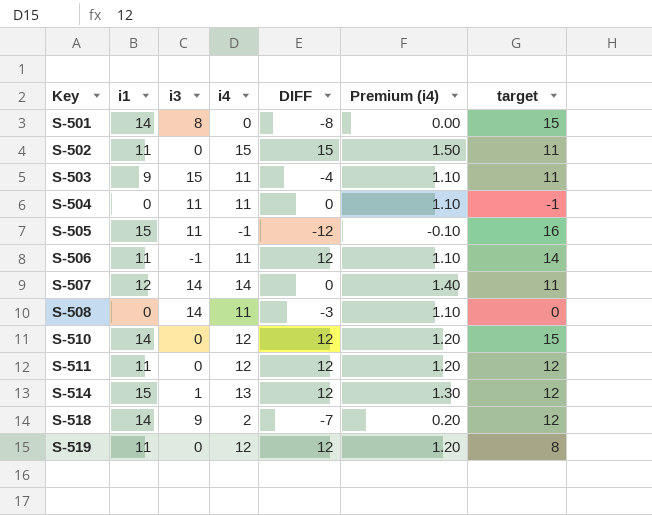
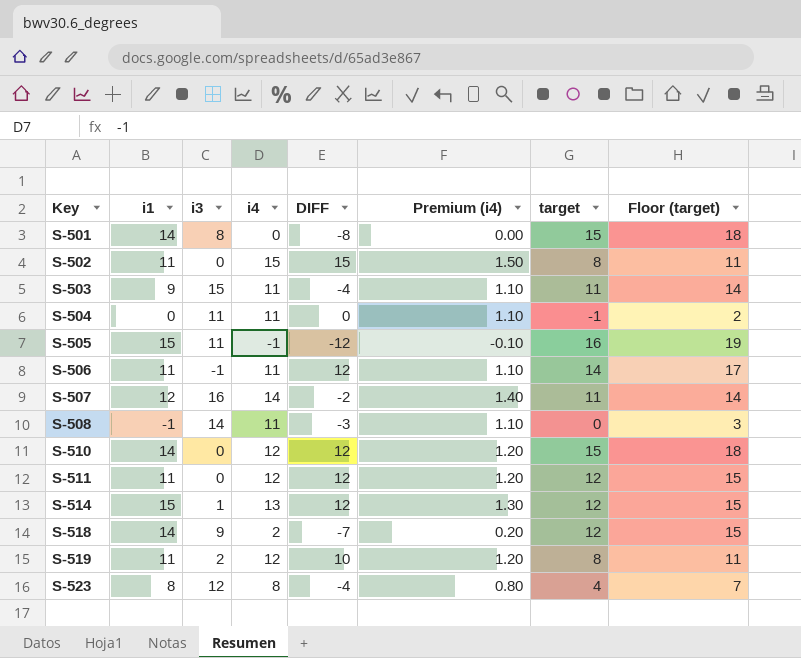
column Floor (target) | formula: none -> [target] + 3
S-502 | target: 11 -> 8
S-507 | i3: 14 -> 16
S-507 | DIFF: 0 -> -2
S-508 | i1: 0 -> -1
S-519 | i3: 0 -> 2
S-519 | DIFF: 12 -> 10
row S-523: none -> 8 | 12 | 8 | -4 | 0.80 | 4 | 7

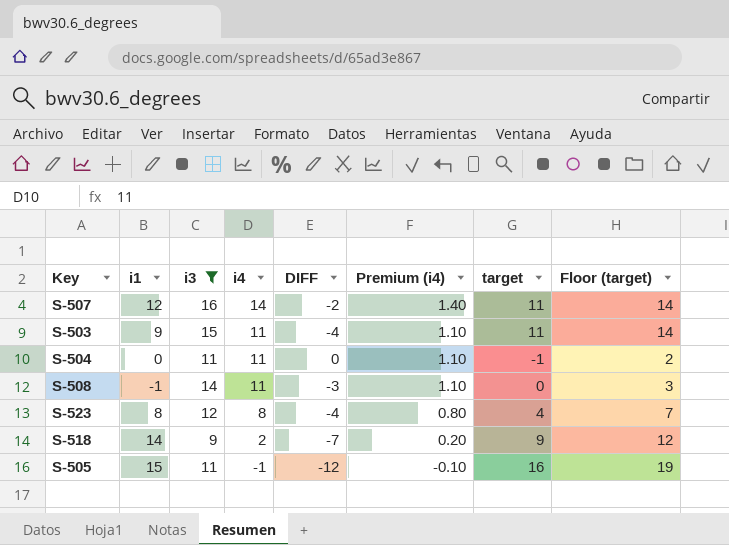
filter: none -> i3 >= 9
row order: Key ascending -> i4 descending
S-518 | target: 12 -> 9
S-518 | Floor (target): 15 -> 12

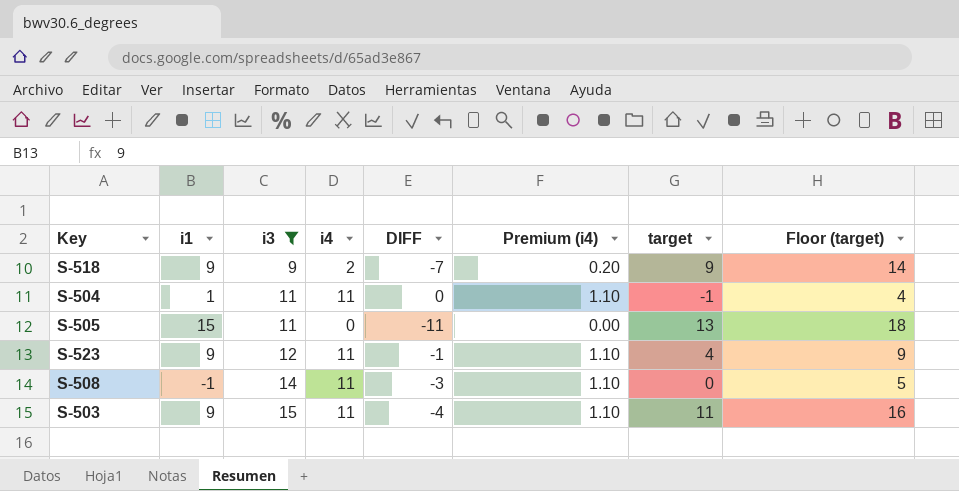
row order: i4 descending -> i3 ascending
column Floor (target) | formula: [target] + 3 -> [target] + 5
row S-507: 12 | 16 | 14 | -2 | 1.40 | 11 | 14 -> none
S-518 | i1: 14 -> 9
S-504 | i1: 0 -> 1
S-505 | i4: -1 -> 0
S-505 | DIFF: -12 -> -11
S-505 | Premium (i4): -0.10 -> 0.00
S-505 | target: 16 -> 13
S-523 | i1: 8 -> 9
S-523 | i4: 8 -> 11
S-523 | DIFF: -4 -> -1
S-523 | Premium (i4): 0.80 -> 1.10

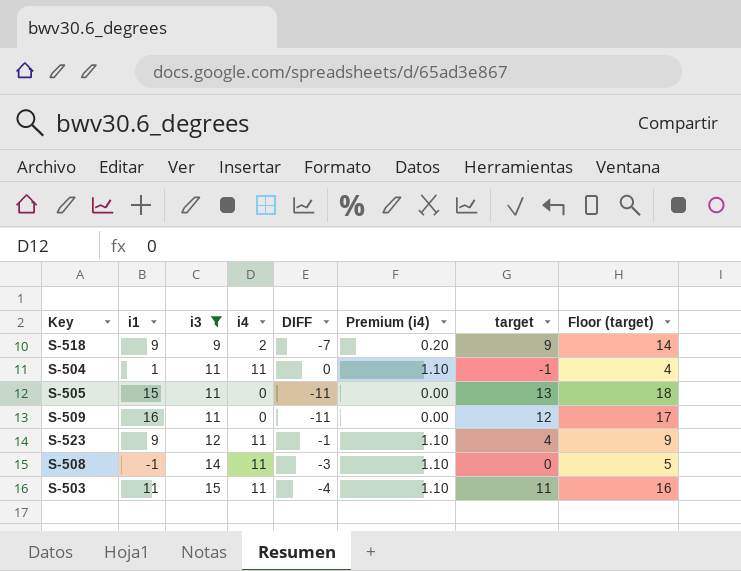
row S-509: none -> 16 | 11 | 0 | -11 | 0.00 | 12 | 17
S-503 | i1: 9 -> 11

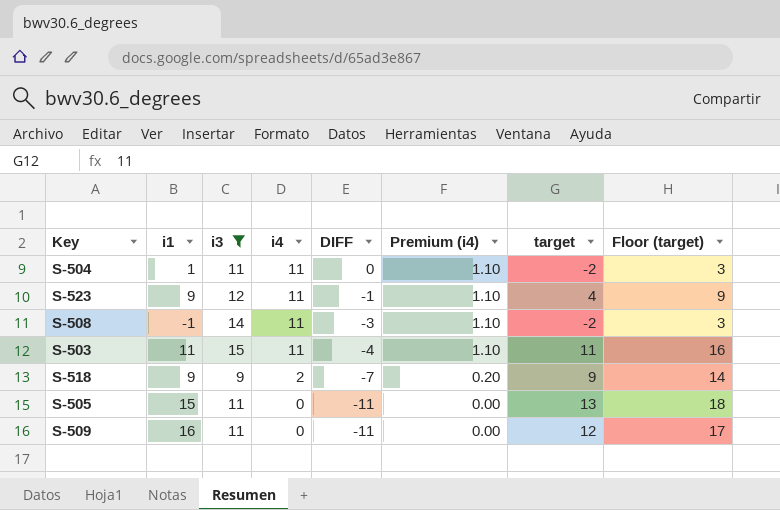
row order: i3 ascending -> i4 descending
S-504 | target: -1 -> -2
S-504 | Floor (target): 4 -> 3
S-508 | target: 0 -> -2
S-508 | Floor (target): 5 -> 3

